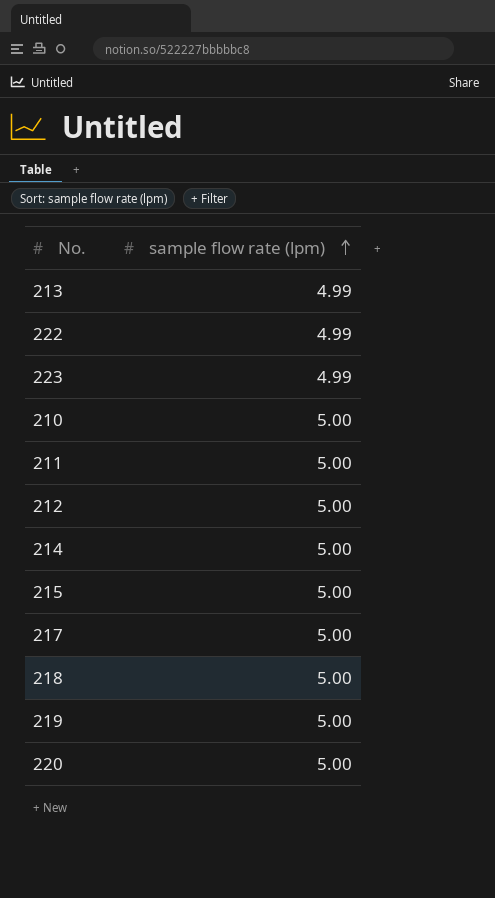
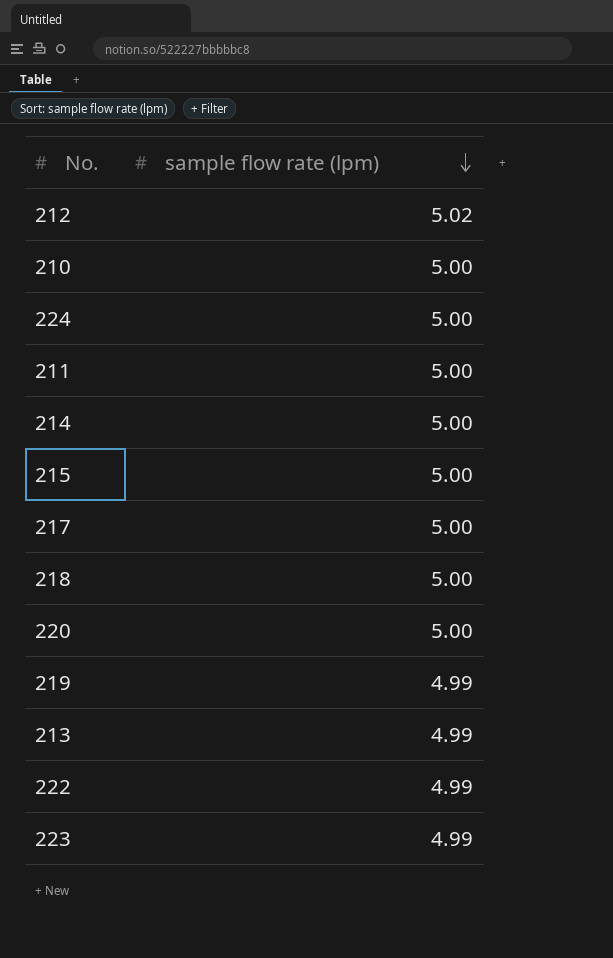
row order: sample flow rate (lpm) ascending -> sample flow rate (lpm) descending
212 | sample flow rate (lpm): 5.00 -> 5.02
row 224: none -> 5.00
219 | sample flow rate (lpm): 5.00 -> 4.99

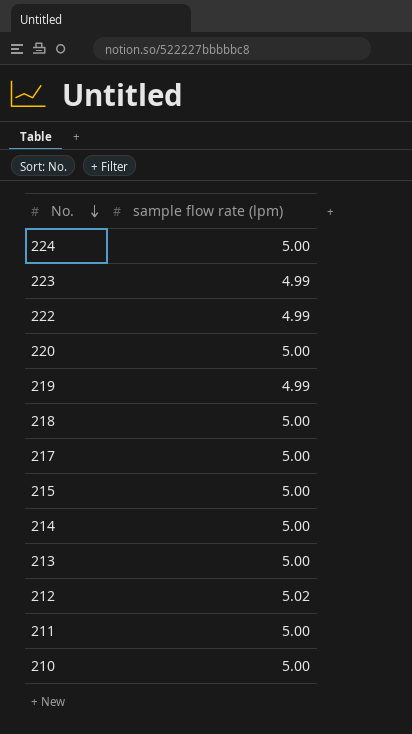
row order: sample flow rate (lpm) descending -> No. descending
213 | sample flow rate (lpm): 4.99 -> 5.00

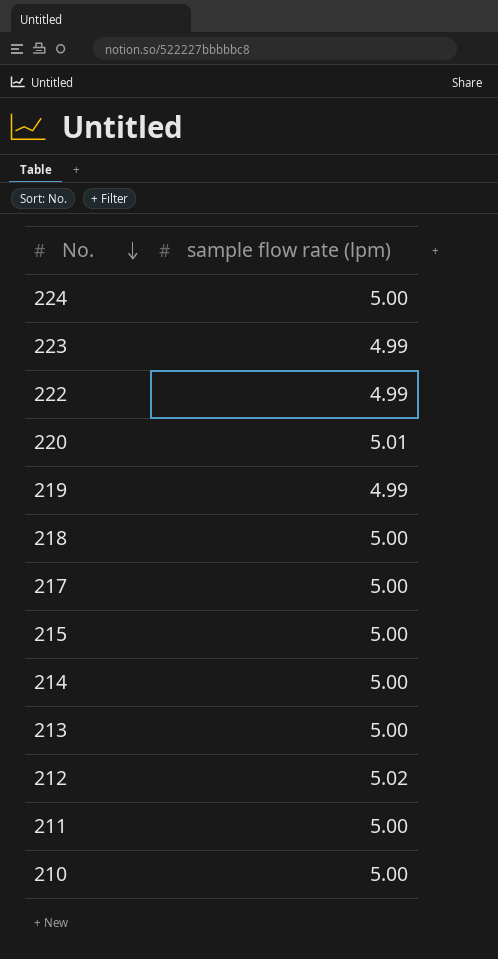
220 | sample flow rate (lpm): 5.00 -> 5.01

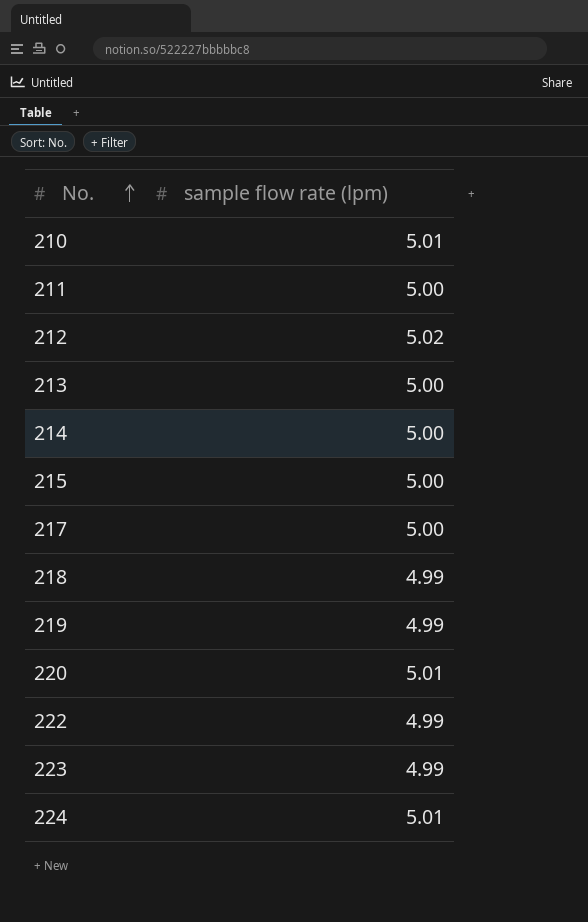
row order: No. descending -> No. ascending
210 | sample flow rate (lpm): 5.00 -> 5.01
218 | sample flow rate (lpm): 5.00 -> 4.99
224 | sample flow rate (lpm): 5.00 -> 5.01

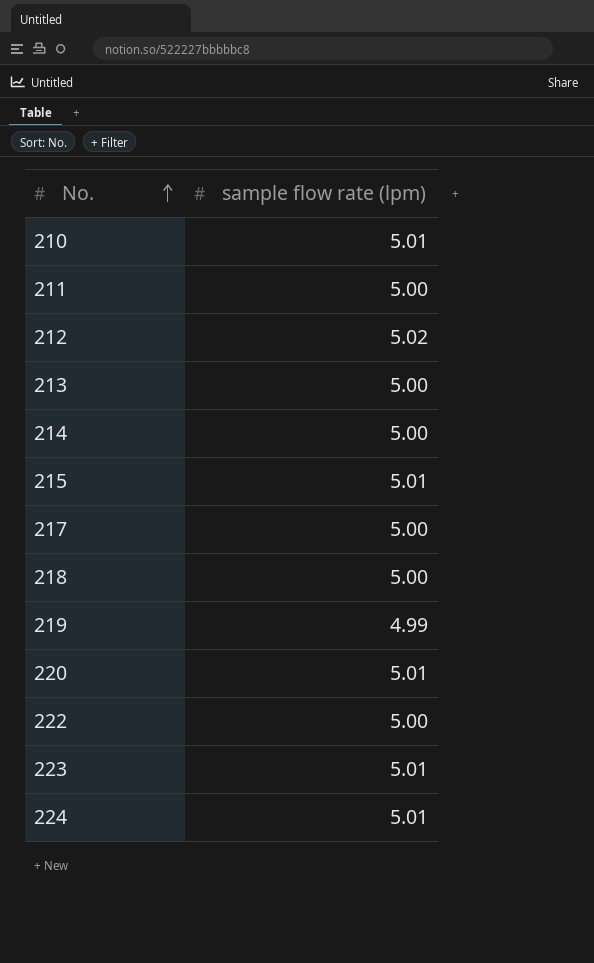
215 | sample flow rate (lpm): 5.00 -> 5.01
218 | sample flow rate (lpm): 4.99 -> 5.00
222 | sample flow rate (lpm): 4.99 -> 5.00
223 | sample flow rate (lpm): 4.99 -> 5.01

